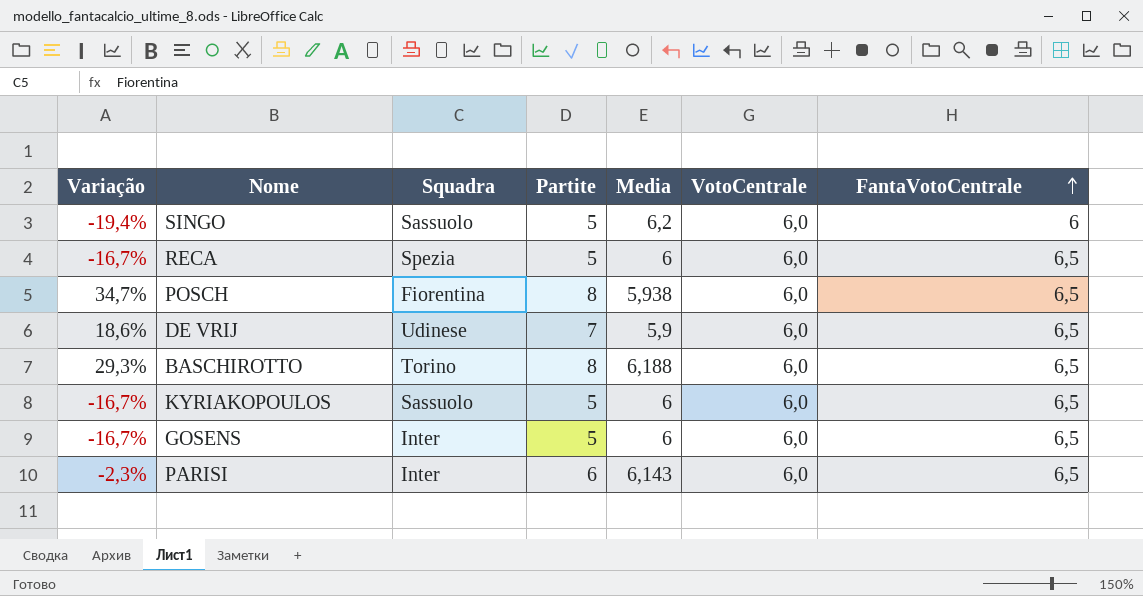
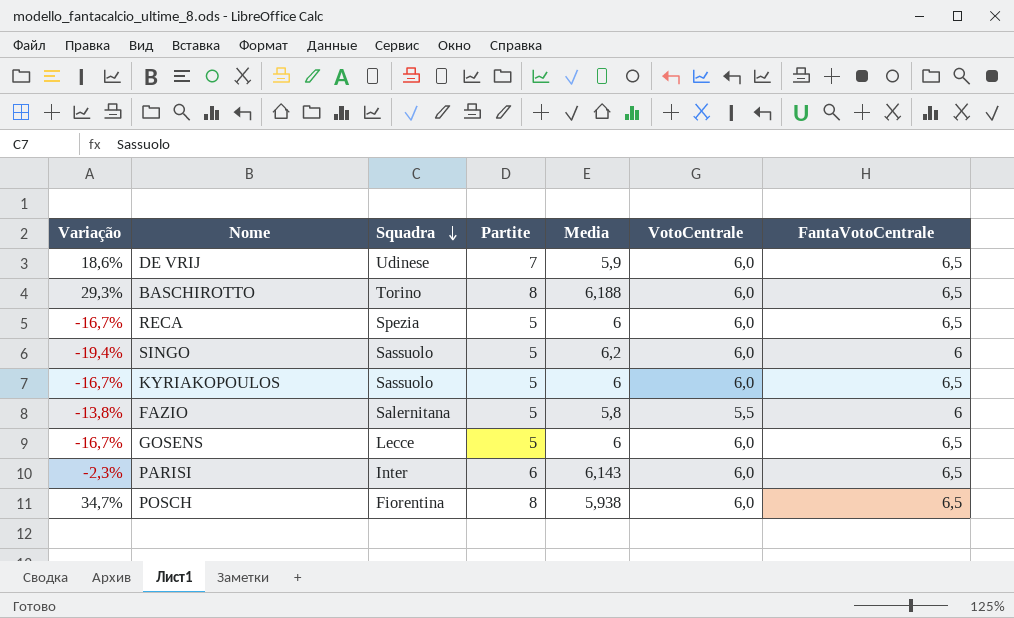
row order: FantaVotoCentrale ascending -> Squadra descending
row FAZIO: none -> -13,8% | Salernitana | 5 | 5,8 | 5,5 | 6
GOSENS | Squadra: Inter -> Lecce

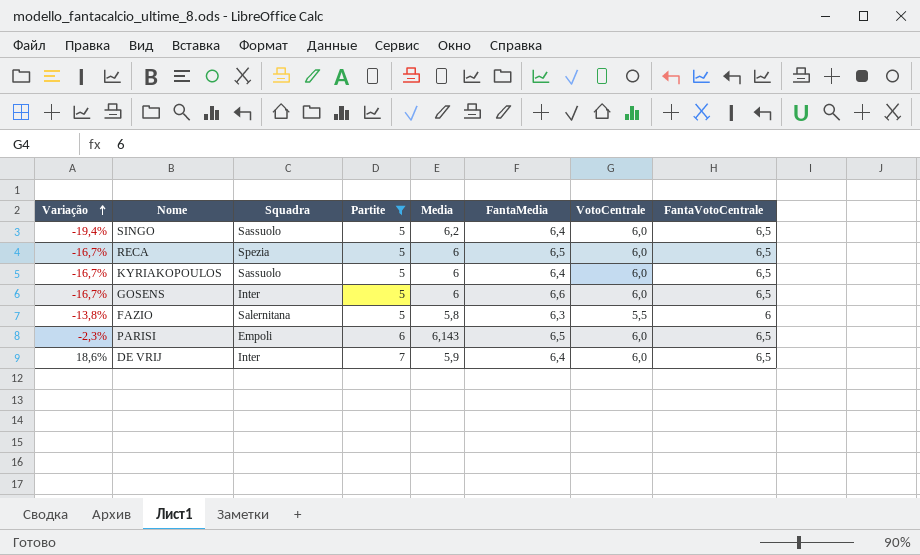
filter: none -> Partite != 8
row order: Squadra descending -> Variação ascending
column FantaMedia | position: none -> 6
SINGO | FantaVotoCentrale: 6 -> 6,5
GOSENS | Squadra: Lecce -> Inter
PARISI | Squadra: Inter -> Empoli
DE VRIJ | Squadra: Udinese -> Inter

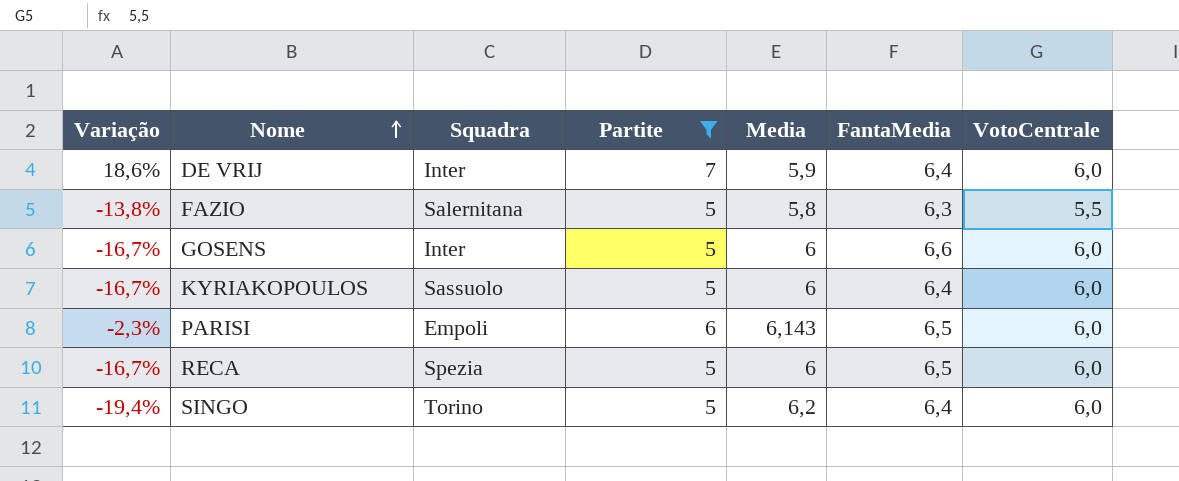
row order: Variação ascending -> Nome ascending
column FantaVotoCentrale | position: 8 -> none
SINGO | Squadra: Sassuolo -> Torino

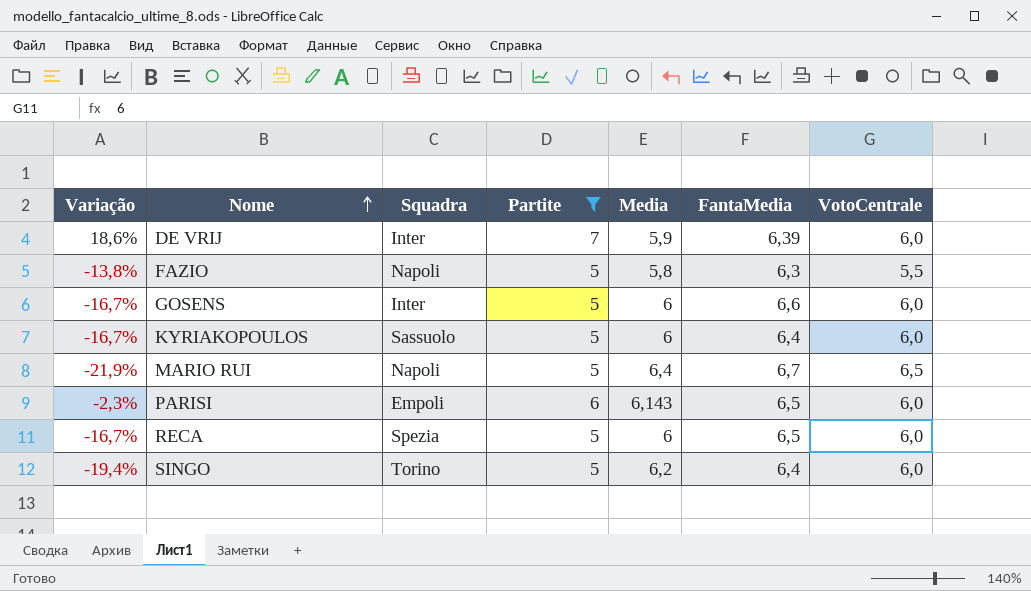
DE VRIJ | FantaMedia: 6,4 -> 6,39
FAZIO | Squadra: Salernitana -> Napoli
row MARIO RUI: none -> -21,9% | Napoli | 5 | 6,4 | 6,7 | 6,5

